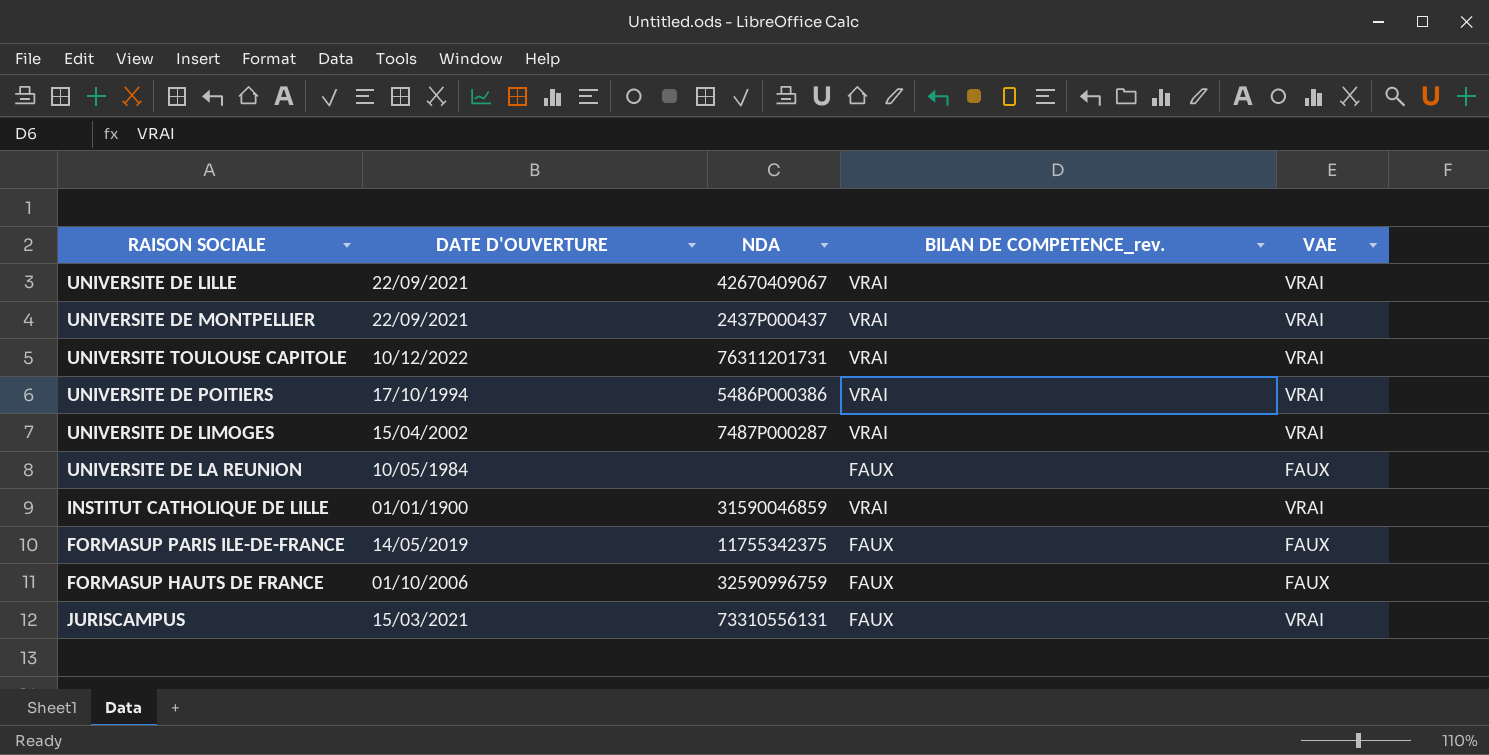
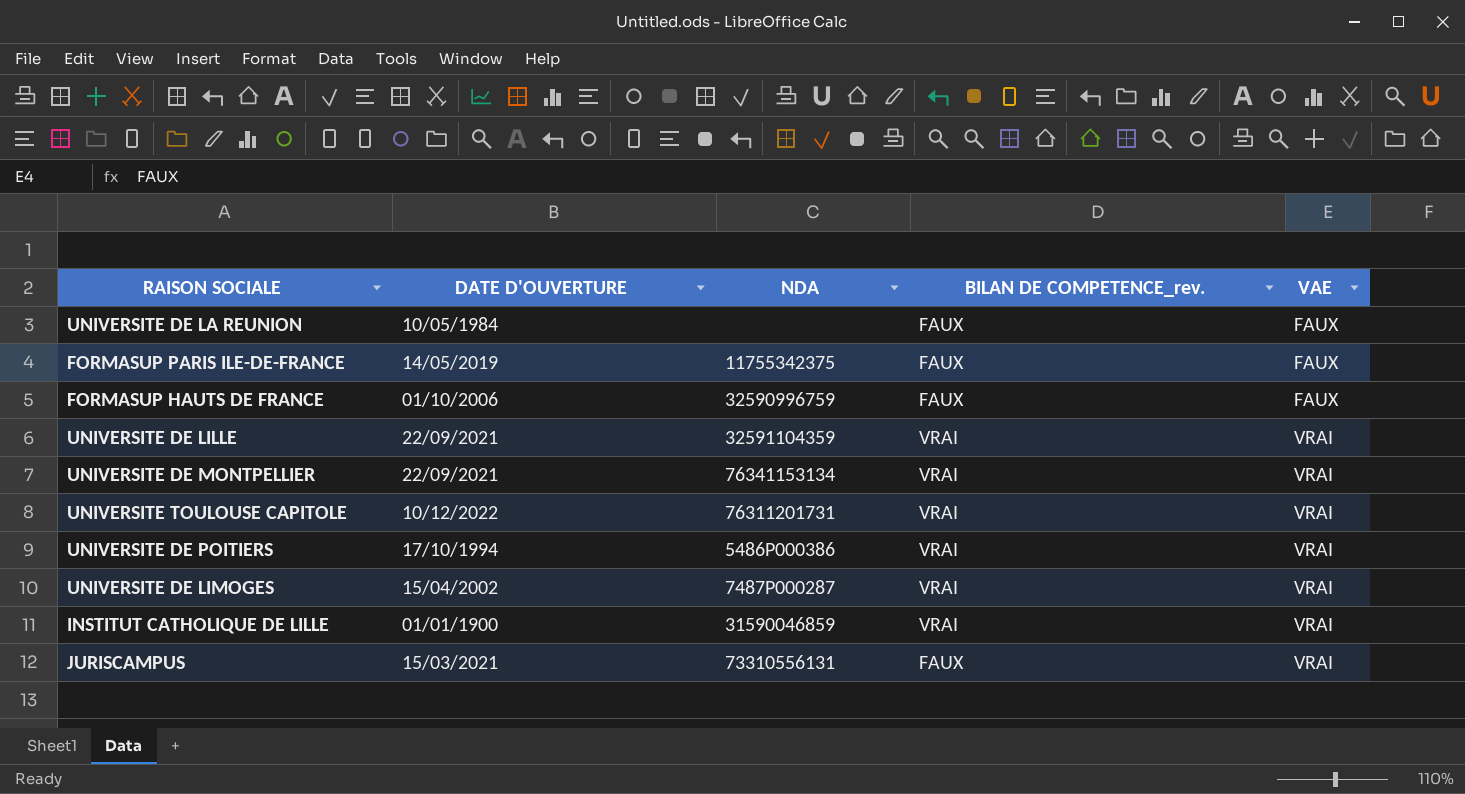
row order: none -> VAE ascending
UNIVERSITE DE LILLE | NDA: 42670409067 -> 32591104359
UNIVERSITE DE MONTPELLIER | NDA: 2437P000437 -> 76341153134

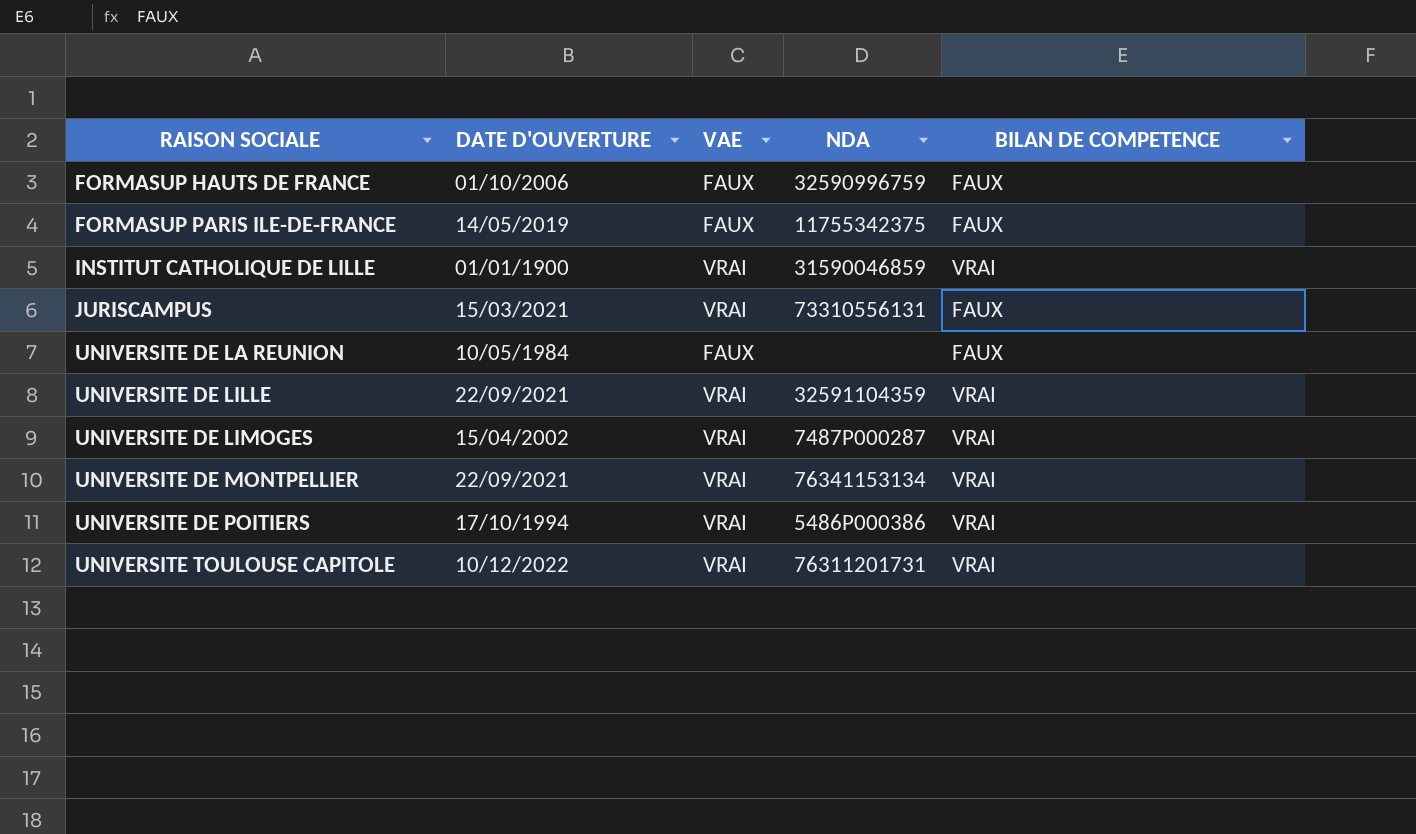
row order: VAE ascending -> RAISON SOCIALE ascending
column VAE | position: 5 -> 3
column name: BILAN DE COMPETENCE_rev. -> BILAN DE COMPETENCE

